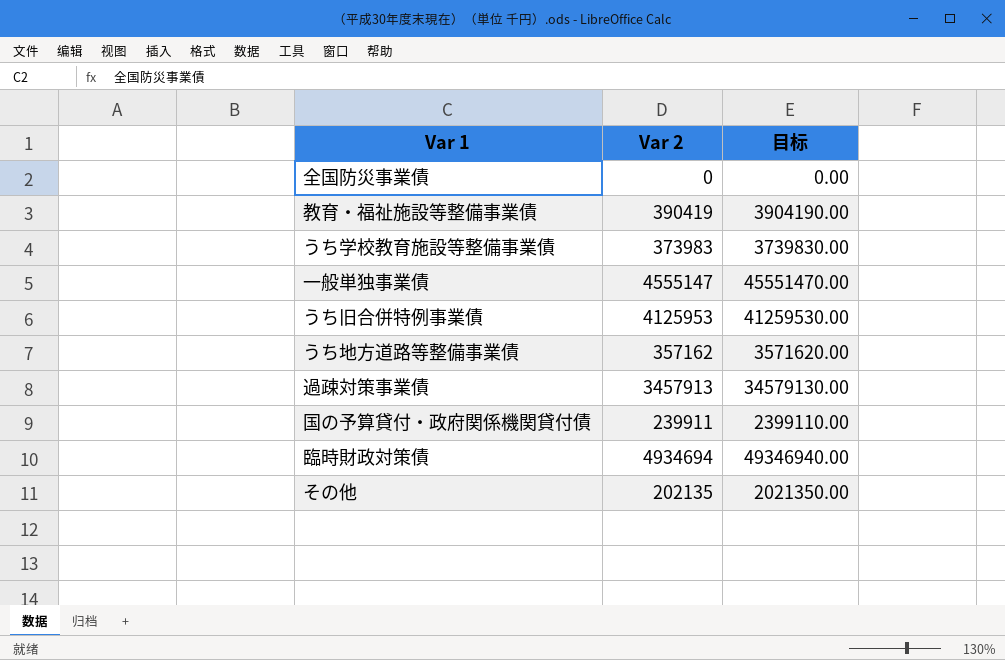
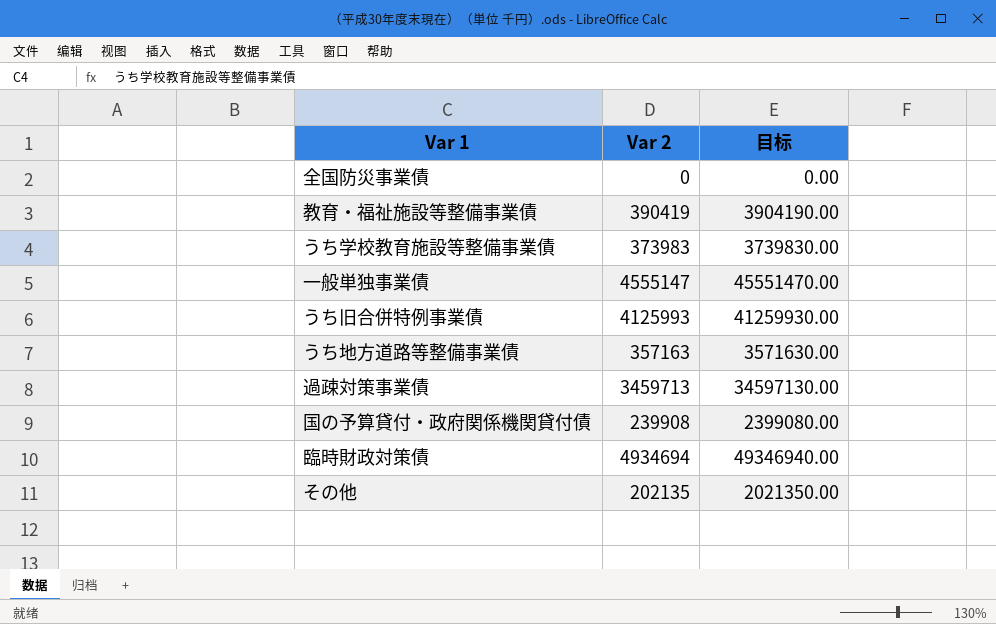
うち旧合併特例事業債 | Var 2: 4125953 -> 4125993
うち旧合併特例事業債 | 目标: 41259530.00 -> 41259930.00
うち地方道路等整備事業債 | Var 2: 357162 -> 357163
うち地方道路等整備事業債 | 目标: 3571620.00 -> 3571630.00
過疎対策事業債 | Var 2: 3457913 -> 3459713
過疎対策事業債 | 目标: 34579130.00 -> 34597130.00
国の予算貸付・政府関係機関貸付債 | Var 2: 239911 -> 239908
国の予算貸付・政府関係機関貸付債 | 目标: 2399110.00 -> 2399080.00

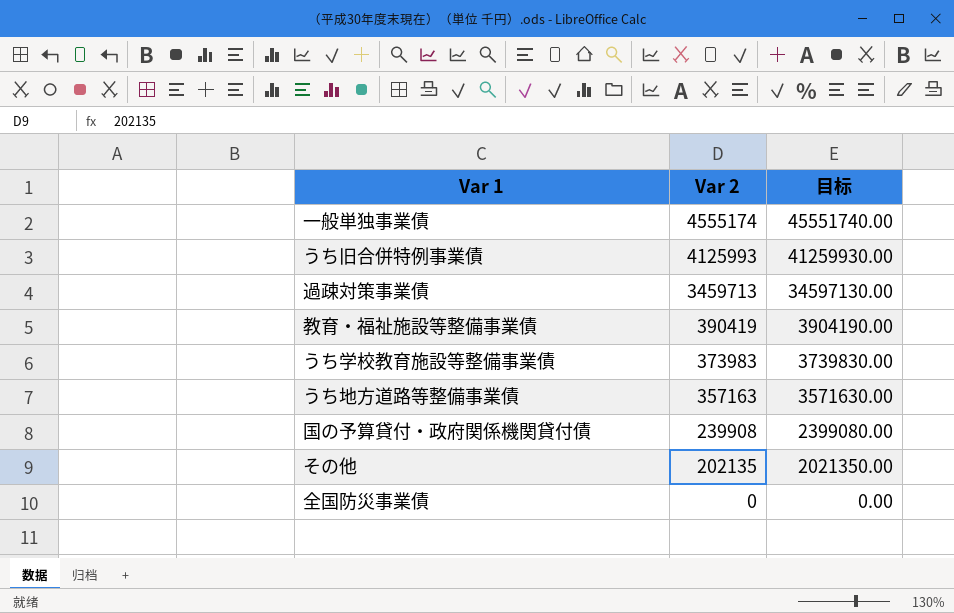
row order: none -> Var 2 descending
row 臨時財政対策債: 4934694 | 49346940.00 -> none
一般単独事業債 | Var 2: 4555147 -> 4555174
一般単独事業債 | 目标: 45551470.00 -> 45551740.00

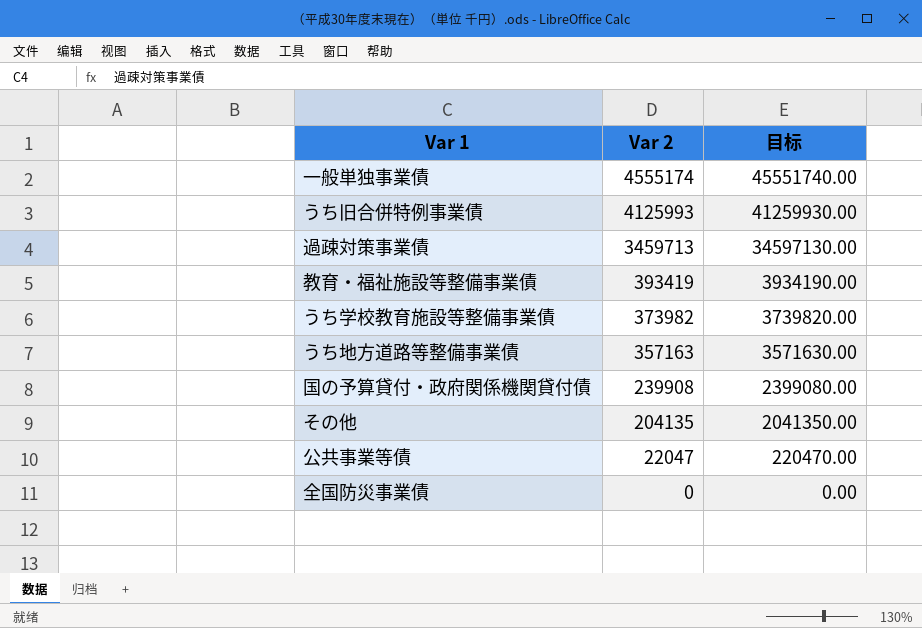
教育・福祉施設等整備事業債 | Var 2: 390419 -> 393419
教育・福祉施設等整備事業債 | 目标: 3904190.00 -> 3934190.00
うち学校教育施設等整備事業債 | Var 2: 373983 -> 373982
うち学校教育施設等整備事業債 | 目标: 3739830.00 -> 3739820.00
その他 | Var 2: 202135 -> 204135
その他 | 目标: 2021350.00 -> 2041350.00
row 公共事業等債: none -> 22047 | 220470.00

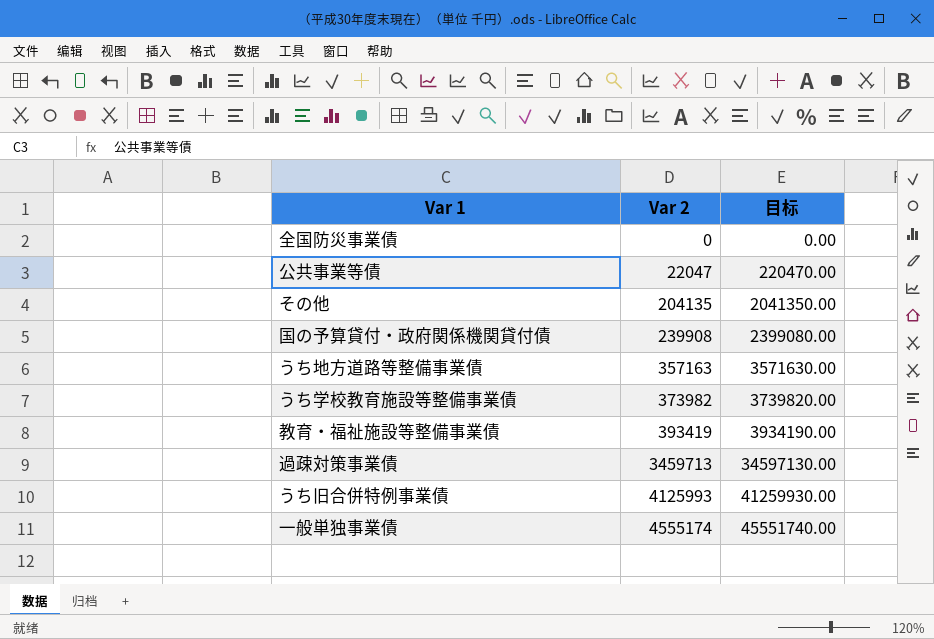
row order: Var 2 descending -> Var 2 ascending

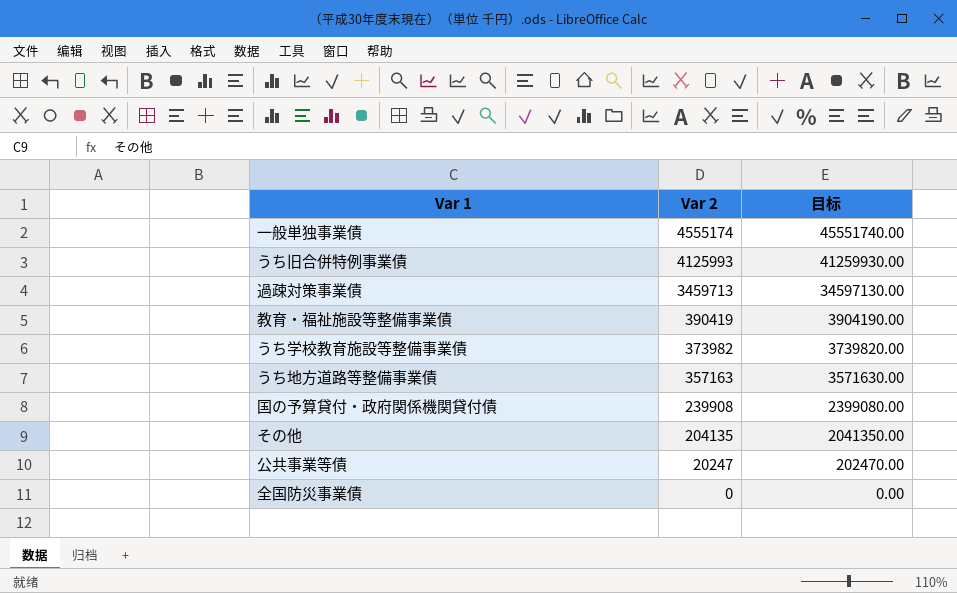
row order: Var 2 ascending -> Var 2 descending
教育・福祉施設等整備事業債 | Var 2: 393419 -> 390419
教育・福祉施設等整備事業債 | 目标: 3934190.00 -> 3904190.00
公共事業等債 | Var 2: 22047 -> 20247
公共事業等債 | 目标: 220470.00 -> 202470.00

